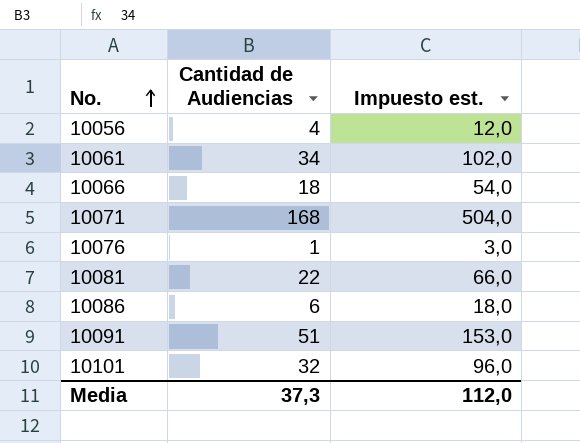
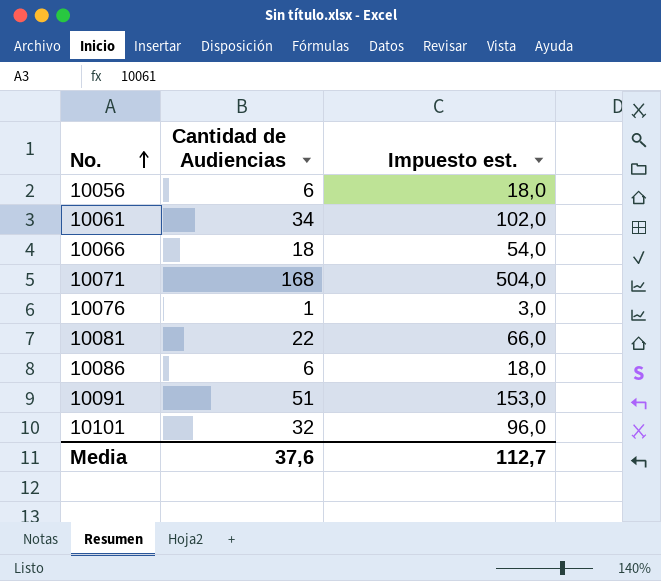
10056 | Cantidad de Audiencias: 4 -> 6
10056 | Impuesto est.: 12,0 -> 18,0
Media | Cantidad de Audiencias: 37,3 -> 37,6
Media | Impuesto est.: 112,0 -> 112,7

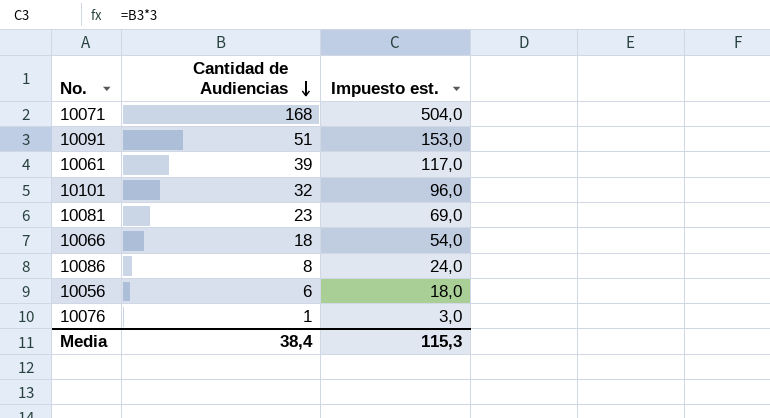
row order: No. ascending -> Cantidad de Audiencias descending
10061 | Cantidad de Audiencias: 34 -> 39
10061 | Impuesto est.: 102,0 -> 117,0
10081 | Cantidad de Audiencias: 22 -> 23
10081 | Impuesto est.: 66,0 -> 69,0
10086 | Cantidad de Audiencias: 6 -> 8
10086 | Impuesto est.: 18,0 -> 24,0
Media | Cantidad de Audiencias: 37,6 -> 38,4
Media | Impuesto est.: 112,7 -> 115,3

